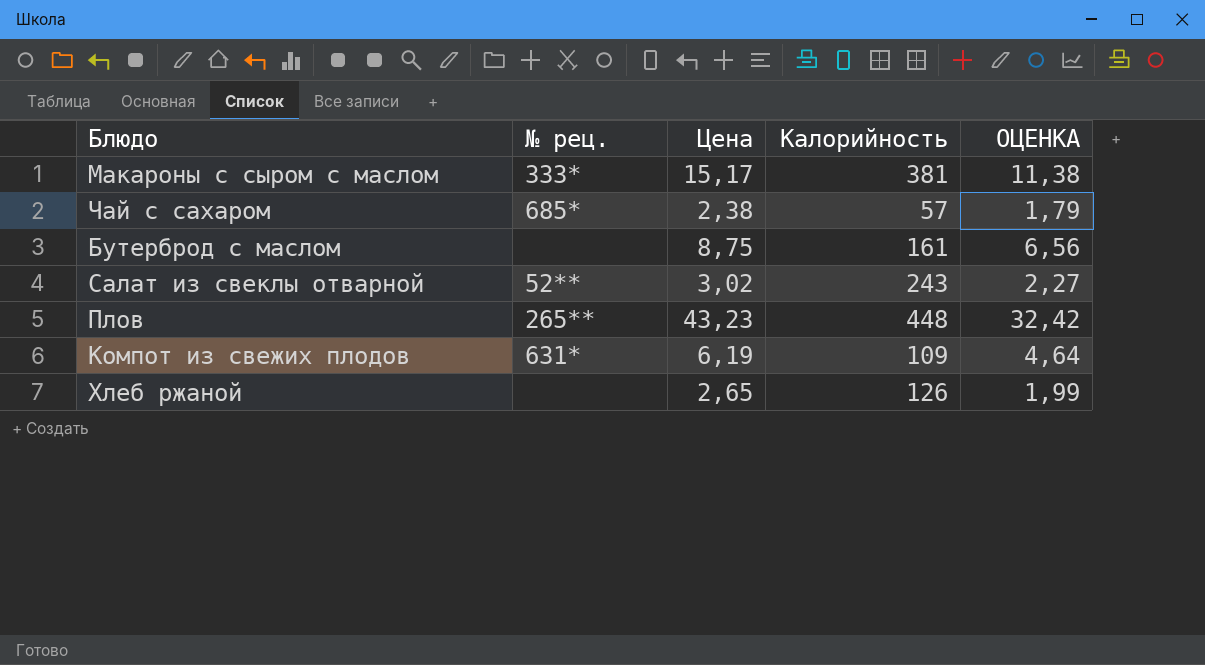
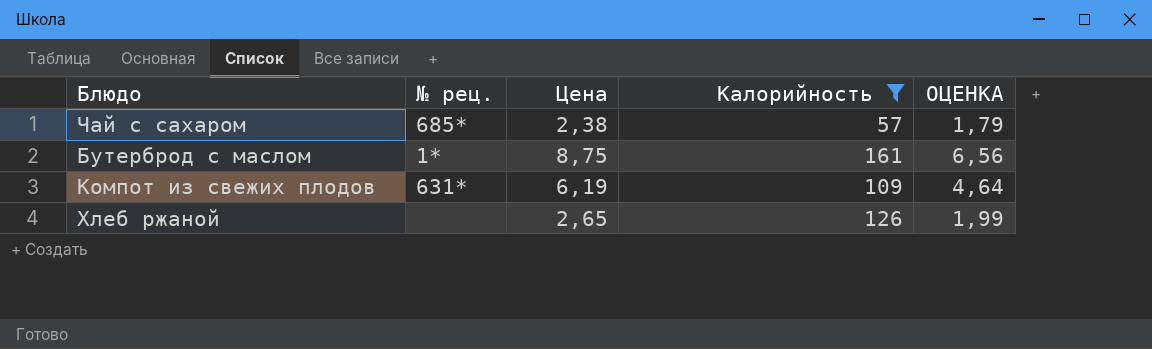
filter: none -> Калорийность <= 161
Бутерброд с маслом | № рец.: none -> 1*

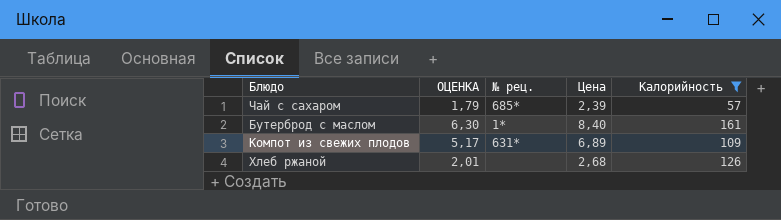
column ОЦЕНКА | position: 5 -> 2
Чай с сахаром | Цена: 2,38 -> 2,39
Бутерброд с маслом | ОЦЕНКА: 6,56 -> 6,30
Бутерброд с маслом | Цена: 8,75 -> 8,40
Компот из свежих плодов | ОЦЕНКА: 4,64 -> 5,17
Компот из свежих плодов | Цена: 6,19 -> 6,89
Хлеб ржаной | ОЦЕНКА: 1,99 -> 2,01
Хлеб ржаной | Цена: 2,65 -> 2,68

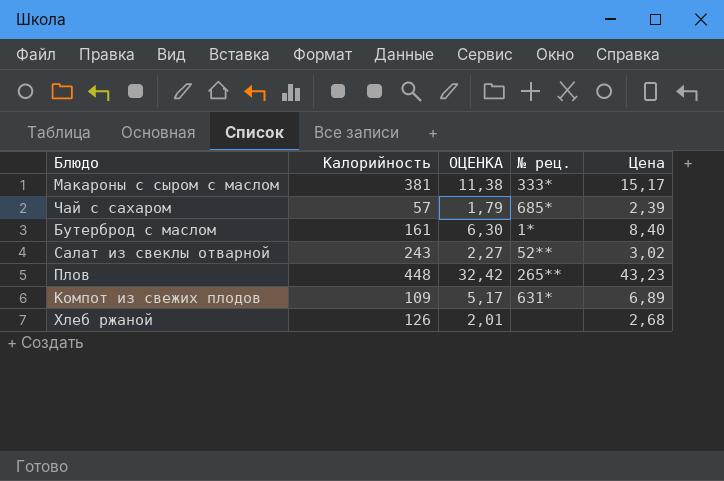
filter: Калорийность <= 161 -> none
column Калорийность | position: 5 -> 2

